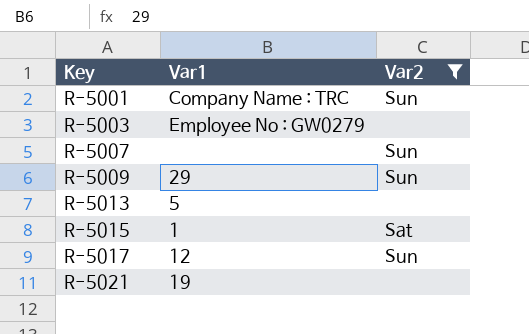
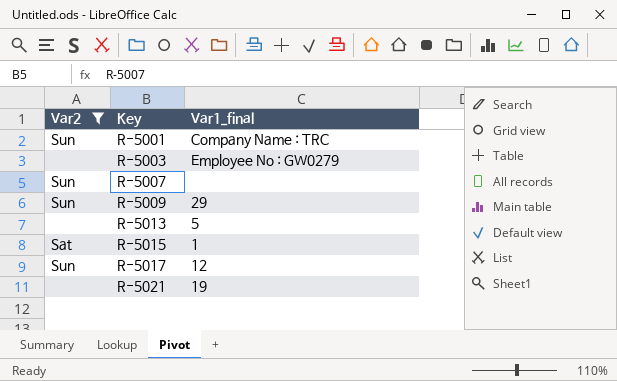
column Var2 | position: 3 -> 1
column name: Var1 -> Var1_final

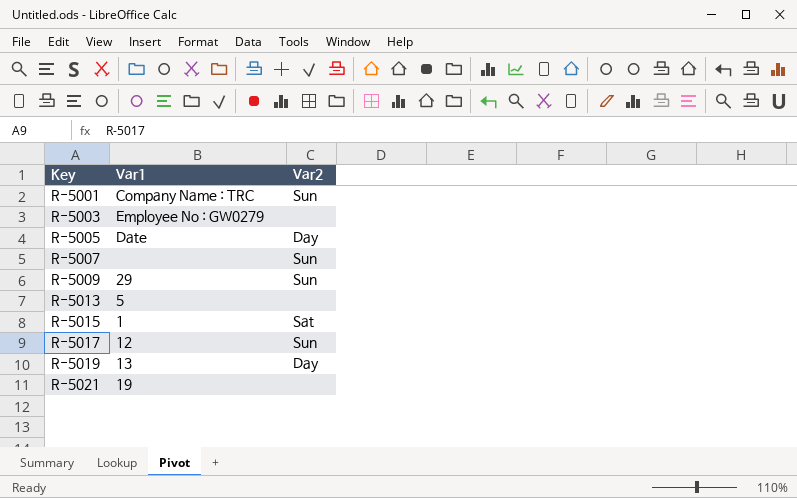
filter: Var2 != Day -> none
column name: Var1_final -> Var1
column Var2 | position: 1 -> 3

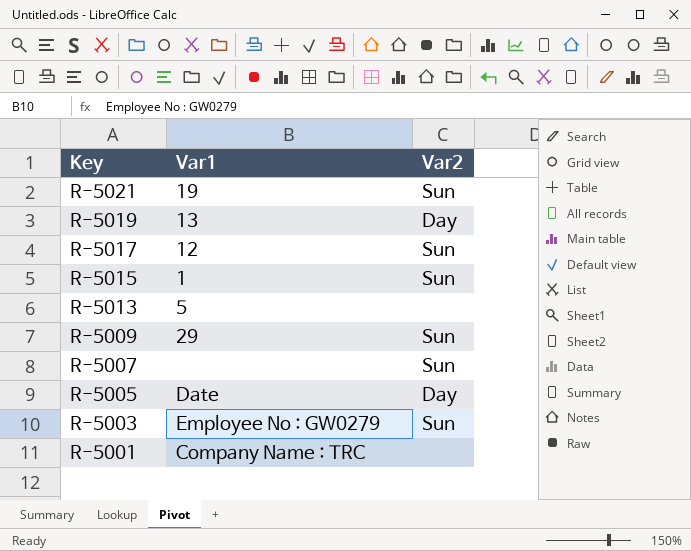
row order: Key ascending -> Key descending
R-5021 | Var2: none -> Sun
R-5015 | Var2: Sat -> Sun
R-5003 | Var2: none -> Sun
R-5001 | Var2: Sun -> none

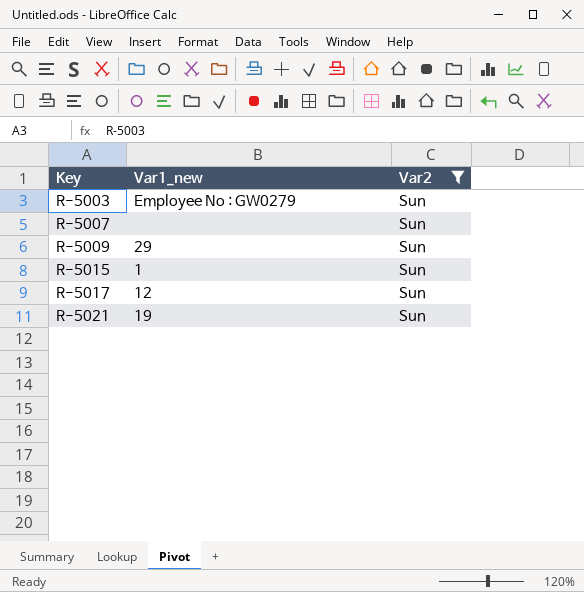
filter: none -> Var2 = Sun
row order: Key descending -> Key ascending
column name: Var1 -> Var1_new

